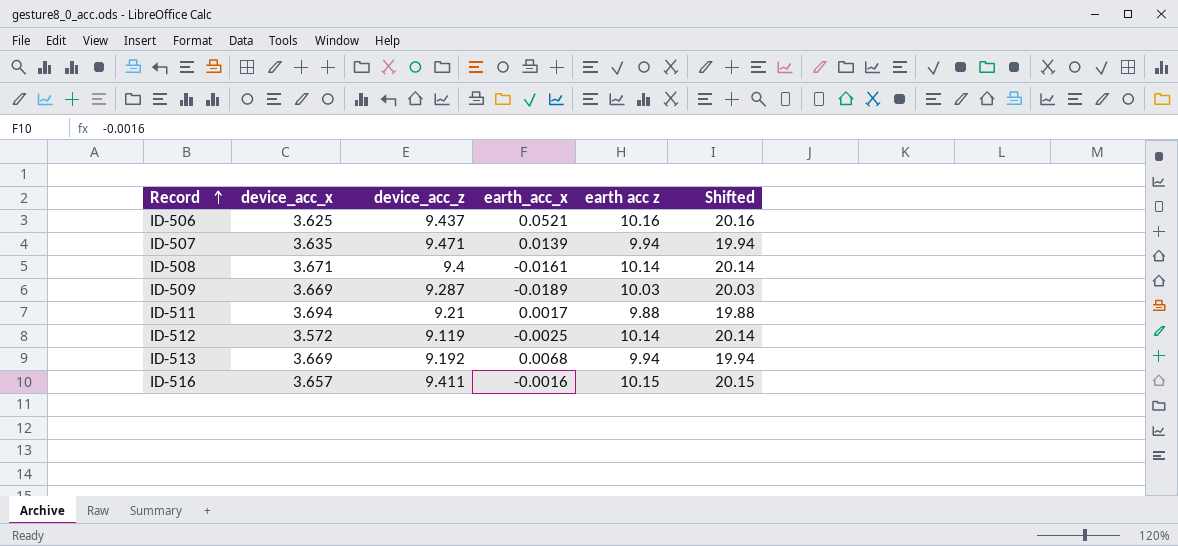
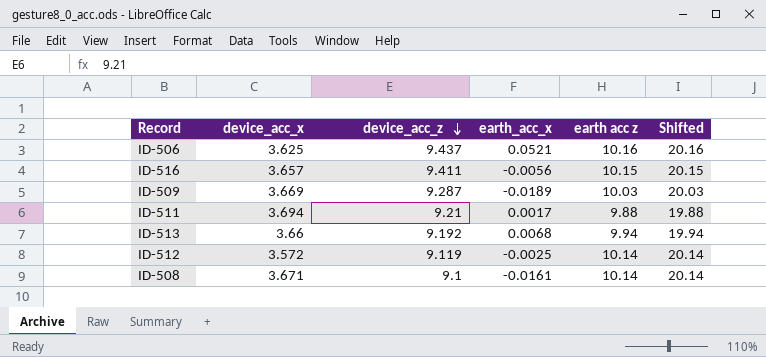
row order: Record ascending -> device_acc_z descending
row ID-507: 3.635 | 9.471 | 0.0139 | 9.94 | 19.94 -> none
ID-516 | earth_acc_x: -0.0016 -> -0.0056
ID-513 | device_acc_x: 3.669 -> 3.66
ID-508 | device_acc_z: 9.4 -> 9.1

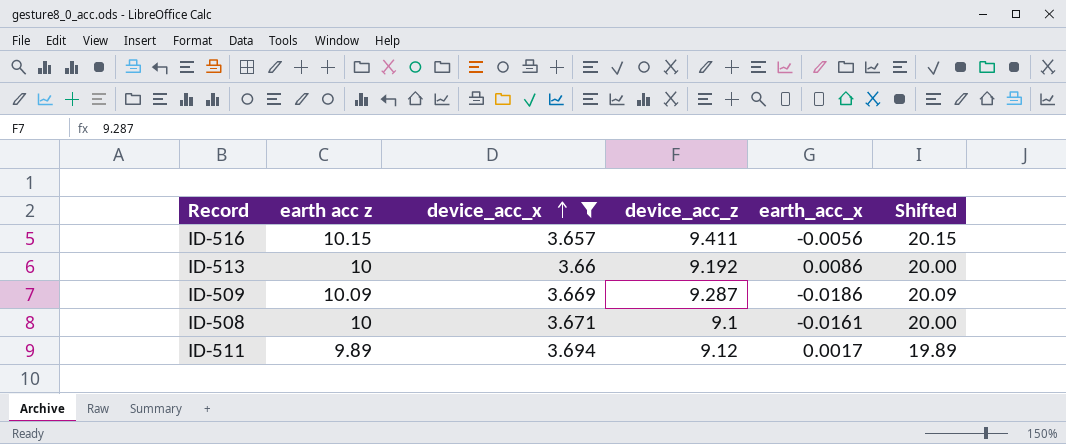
filter: none -> device_acc_x >= 3.657
row order: device_acc_z descending -> device_acc_x ascending
column earth acc z | position: 5 -> 2
ID-513 | earth acc z: 9.94 -> 10
ID-513 | earth_acc_x: 0.0068 -> 0.0086
ID-513 | Shifted: 19.94 -> 20.00
ID-509 | earth acc z: 10.03 -> 10.09
ID-509 | earth_acc_x: -0.0189 -> -0.0186
ID-509 | Shifted: 20.03 -> 20.09
ID-508 | earth acc z: 10.14 -> 10
ID-508 | Shifted: 20.14 -> 20.00
ID-511 | earth acc z: 9.88 -> 9.89
ID-511 | device_acc_z: 9.21 -> 9.12
ID-511 | Shifted: 19.88 -> 19.89

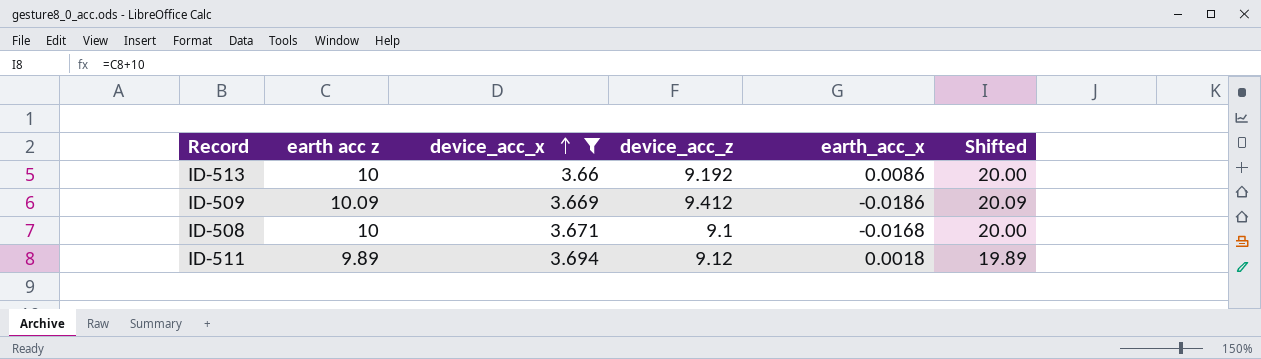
row ID-516: 10.15 | 3.657 | 9.411 | -0.0056 | 20.15 -> none
ID-509 | device_acc_z: 9.287 -> 9.412
ID-508 | earth_acc_x: -0.0161 -> -0.0168
ID-511 | earth_acc_x: 0.0017 -> 0.0018

